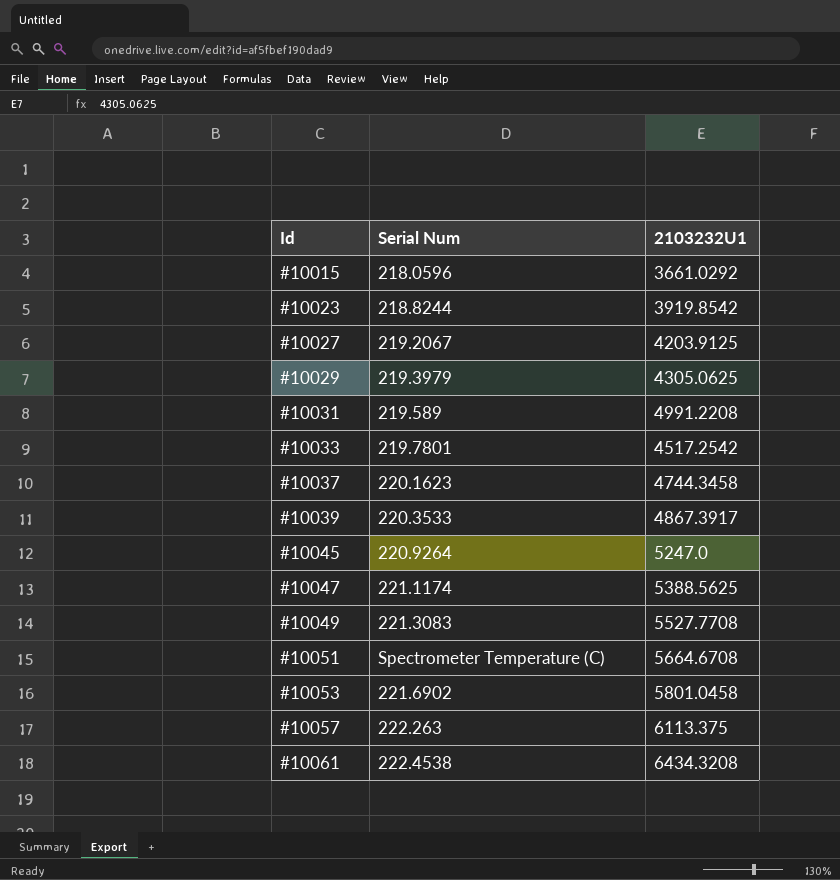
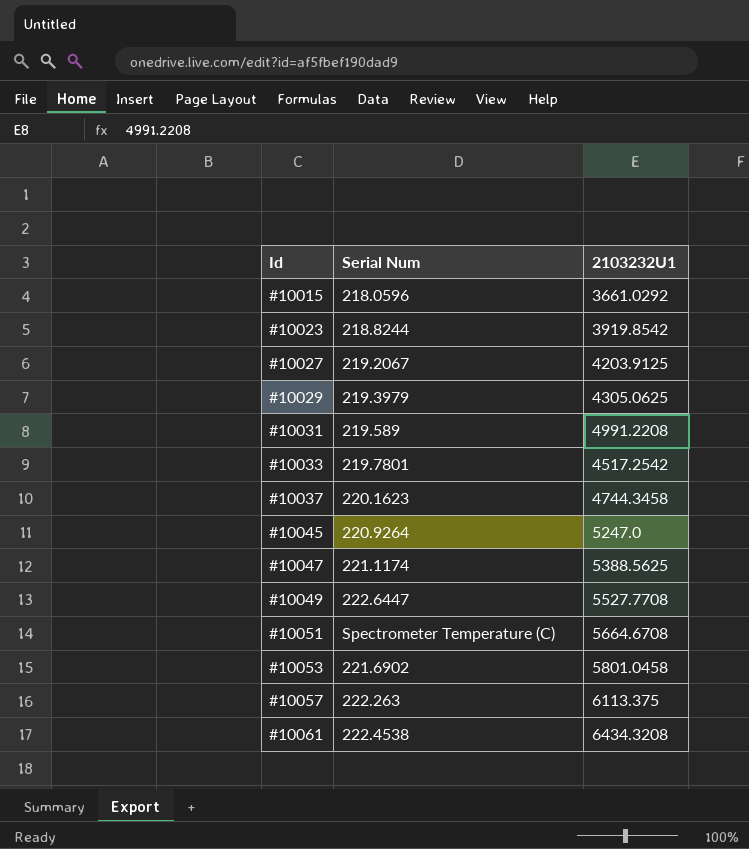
row #10039: 220.3533 | 4867.3917 -> none
#10049 | Serial Num: 221.3083 -> 222.6447

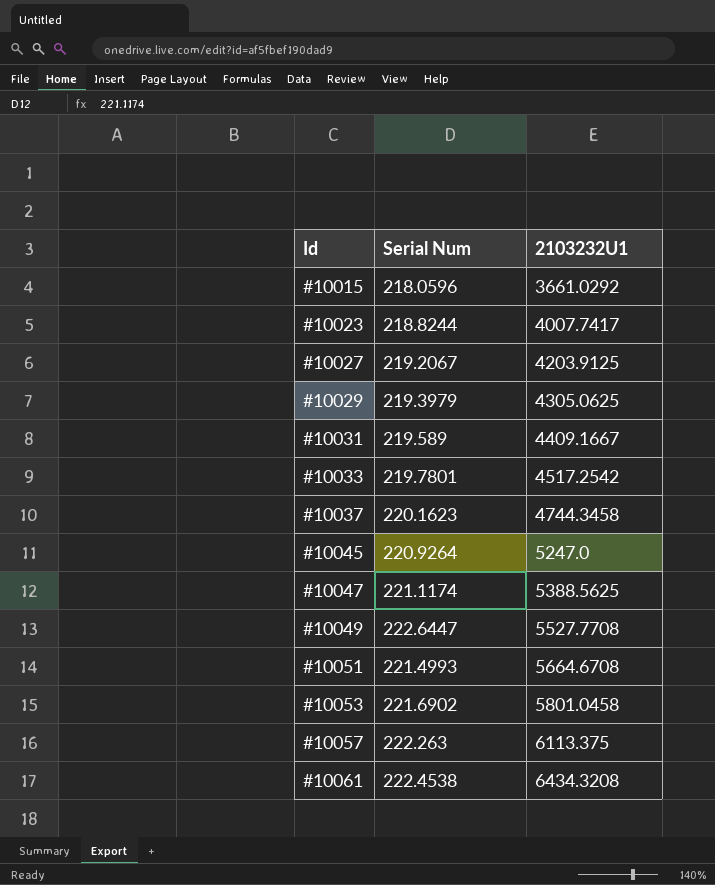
#10023 | 2103232U1: 3919.8542 -> 4007.7417
#10031 | 2103232U1: 4991.2208 -> 4409.1667
#10051 | Serial Num: Spectrometer Temperature (C) -> 221.4993

